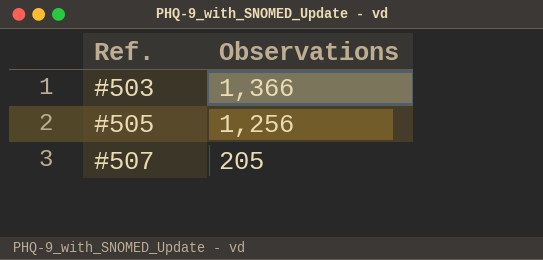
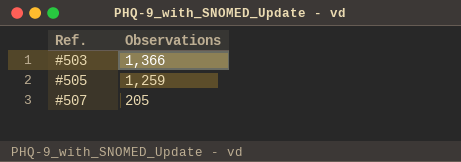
#505 | Observations: 1,256 -> 1,259

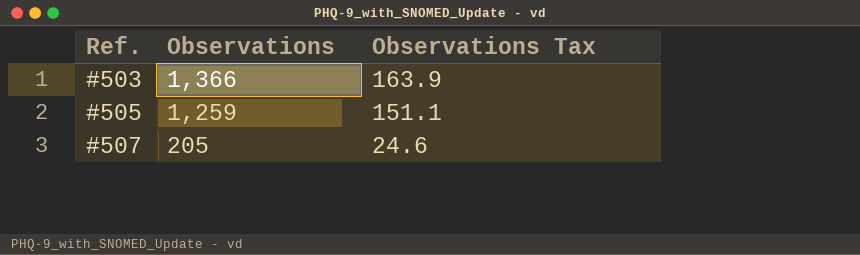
column Observations Tax | formula: none -> [Observations] * 0.12

